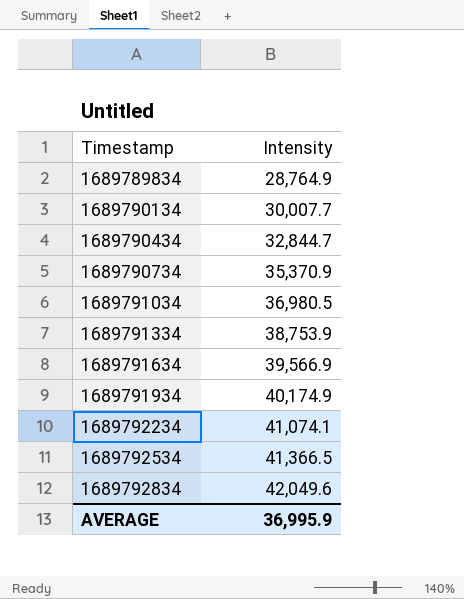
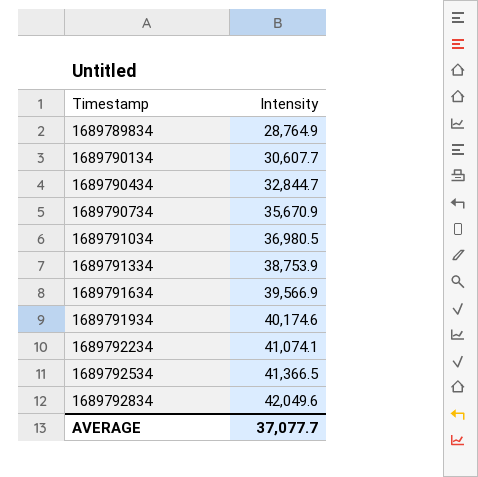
1689790134 | Intensity: 30,007.7 -> 30,607.7
1689790734 | Intensity: 35,370.9 -> 35,670.9
1689791934 | Intensity: 40,174.9 -> 40,174.6
AVERAGE | Intensity: 36,995.9 -> 37,077.7

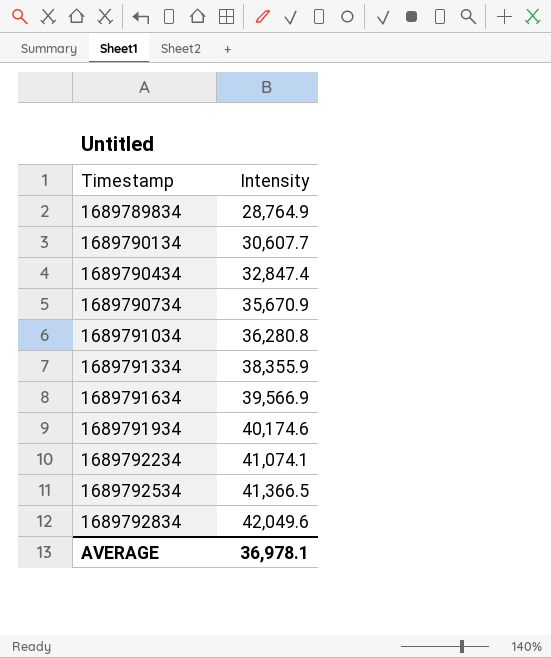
1689790434 | Intensity: 32,844.7 -> 32,847.4
1689791034 | Intensity: 36,980.5 -> 36,280.8
1689791334 | Intensity: 38,753.9 -> 38,355.9
AVERAGE | Intensity: 37,077.7 -> 36,978.1

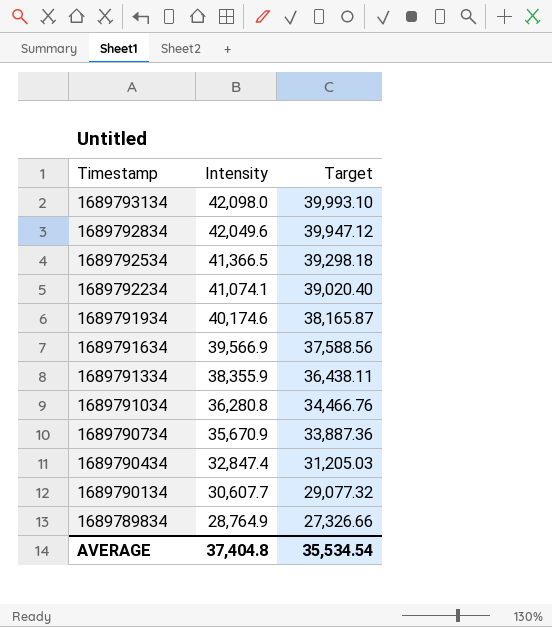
row order: Timestamp ascending -> Timestamp descending
column Target | formula: none -> [Intensity] * 0.95
row 1689793134: none -> 42,098.0 | 39,993.10
AVERAGE | Intensity: 36,978.1 -> 37,404.8

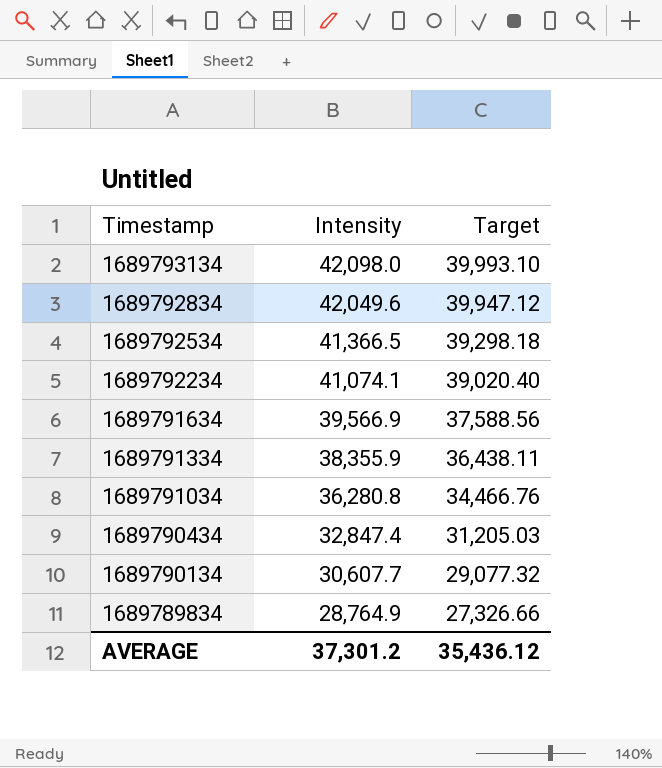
row 1689791934: 40,174.6 | 38,165.87 -> none
row 1689790734: 35,670.9 | 33,887.36 -> none
AVERAGE | Intensity: 37,404.8 -> 37,301.2
AVERAGE | Target: 35,534.54 -> 35,436.12

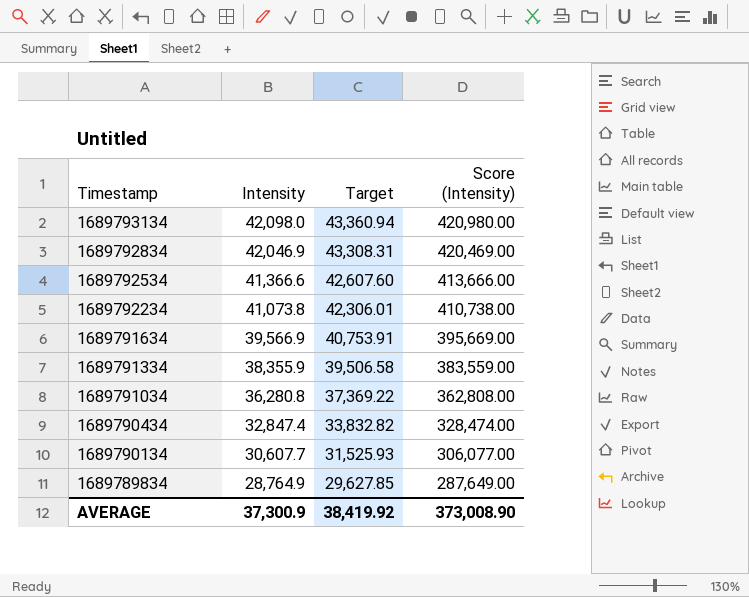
column Target | formula: [Intensity] * 0.95 -> [Intensity] * 1.03
column Score (Intensity) | formula: none -> [Intensity] * 10
1689792834 | Intensity: 42,049.6 -> 42,046.9
1689792534 | Intensity: 41,366.5 -> 41,366.6
1689792234 | Intensity: 41,074.1 -> 41,073.8
AVERAGE | Intensity: 37,301.2 -> 37,300.9
AVERAGE | Target: 35,436.12 -> 38,419.92

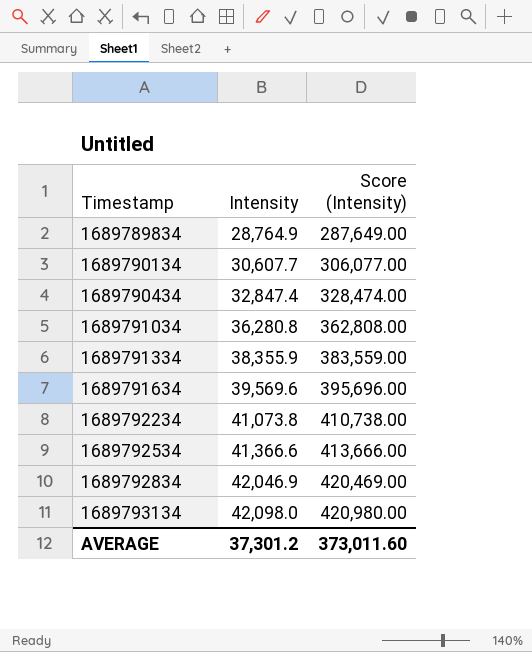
row order: Timestamp descending -> Timestamp ascending
column Target | formula: [Intensity] * 1.03 -> none
1689791634 | Intensity: 39,566.9 -> 39,569.6
1689791634 | Score (Intensity): 395,669.00 -> 395,696.00
AVERAGE | Intensity: 37,300.9 -> 37,301.2
AVERAGE | Score (Intensity): 373,008.90 -> 373,011.60

